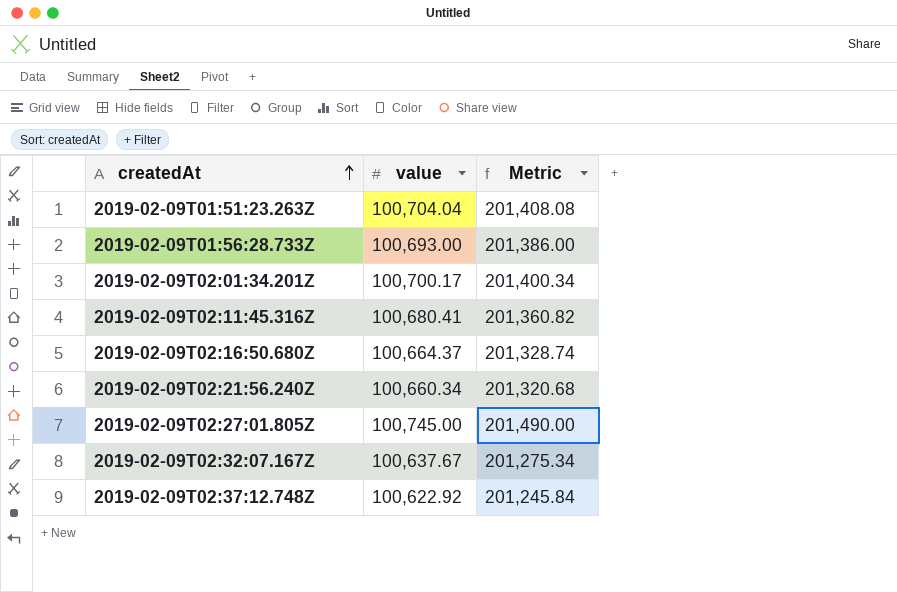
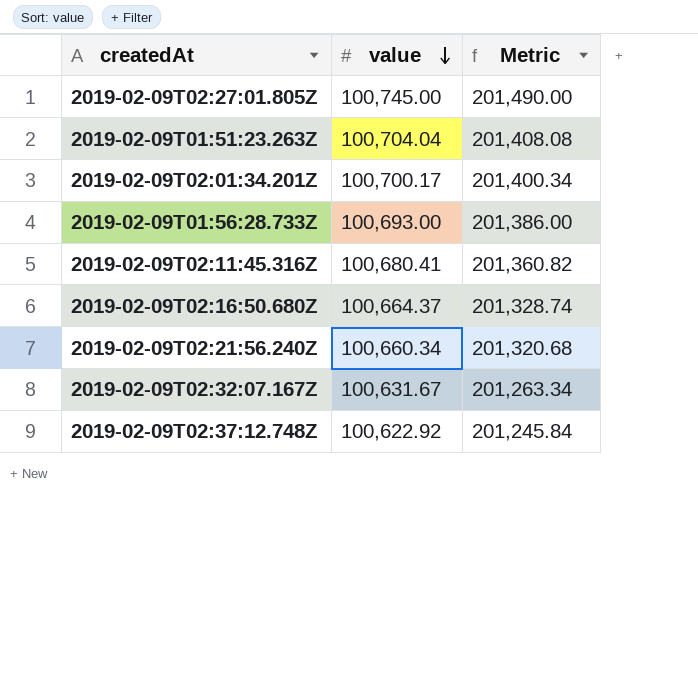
row order: createdAt ascending -> value descending
2019-02-09T02:32:07.167Z | value: 100,637.67 -> 100,631.67
2019-02-09T02:32:07.167Z | Metric: 201,275.34 -> 201,263.34

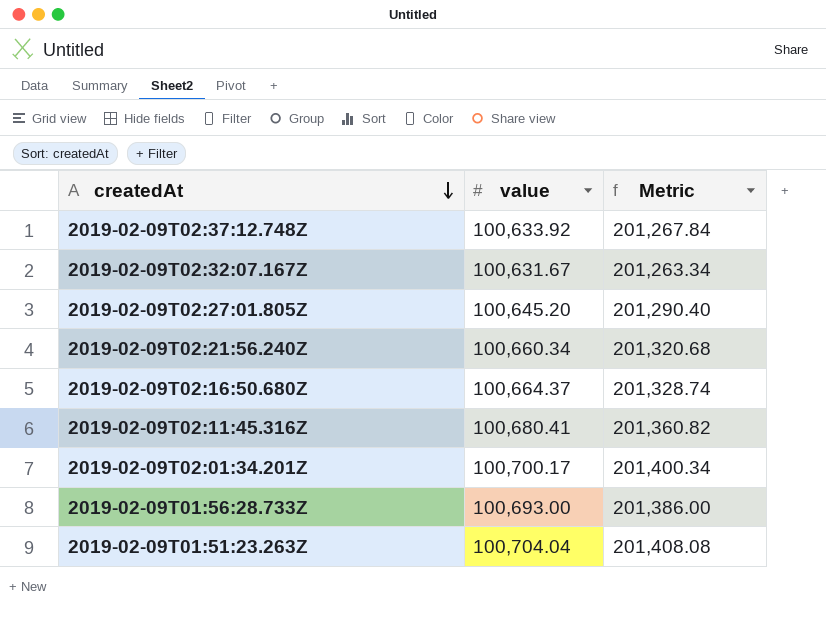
row order: value descending -> createdAt descending
2019-02-09T02:37:12.748Z | value: 100,622.92 -> 100,633.92
2019-02-09T02:37:12.748Z | Metric: 201,245.84 -> 201,267.84
2019-02-09T02:27:01.805Z | value: 100,745.00 -> 100,645.20
2019-02-09T02:27:01.805Z | Metric: 201,490.00 -> 201,290.40

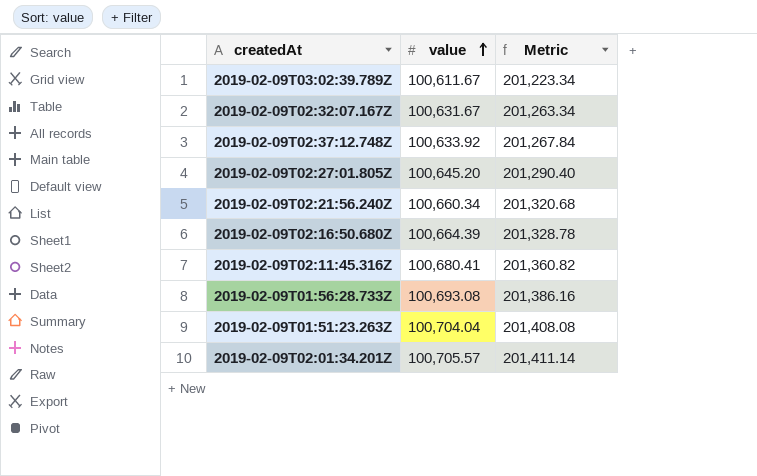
row order: createdAt descending -> value ascending
row 2019-02-09T03:02:39.789Z: none -> 100,611.67 | 201,223.34
2019-02-09T02:16:50.680Z | value: 100,664.37 -> 100,664.39
2019-02-09T02:16:50.680Z | Metric: 201,328.74 -> 201,328.78
2019-02-09T01:56:28.733Z | value: 100,693.00 -> 100,693.08
2019-02-09T01:56:28.733Z | Metric: 201,386.00 -> 201,386.16
2019-02-09T02:01:34.201Z | value: 100,700.17 -> 100,705.57
2019-02-09T02:01:34.201Z | Metric: 201,400.34 -> 201,411.14

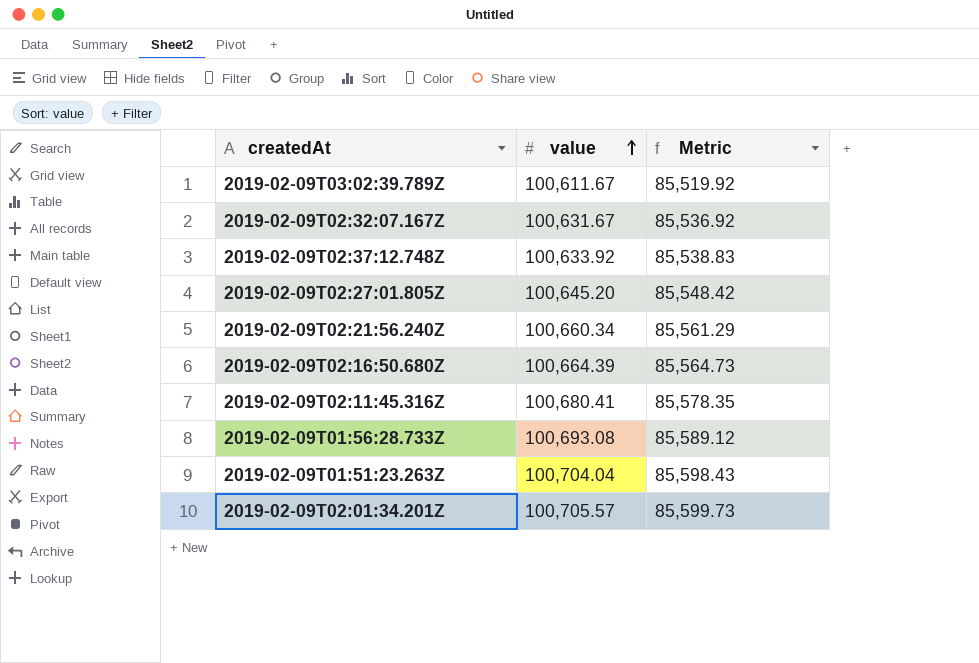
column Metric | formula: [value] * 2 -> [value] * 0.85

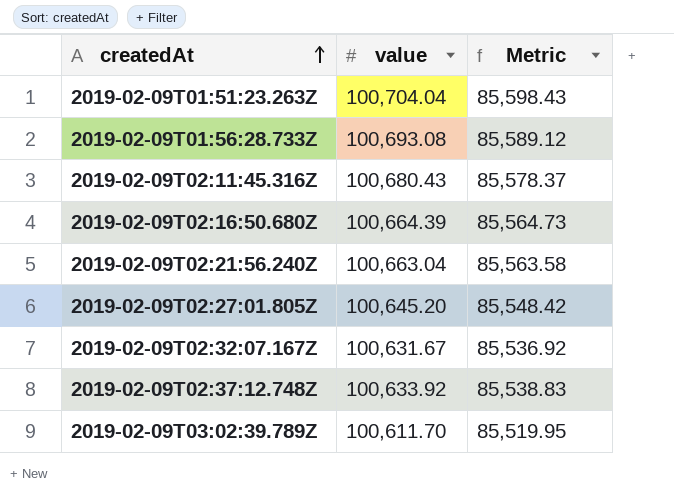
row order: value ascending -> createdAt ascending
row 2019-02-09T02:01:34.201Z: 100,705.57 | 85,599.73 -> none
2019-02-09T02:11:45.316Z | value: 100,680.41 -> 100,680.43
2019-02-09T02:11:45.316Z | Metric: 85,578.35 -> 85,578.37
2019-02-09T02:21:56.240Z | value: 100,660.34 -> 100,663.04
2019-02-09T02:21:56.240Z | Metric: 85,561.29 -> 85,563.58
2019-02-09T03:02:39.789Z | value: 100,611.67 -> 100,611.70
2019-02-09T03:02:39.789Z | Metric: 85,519.92 -> 85,519.95

